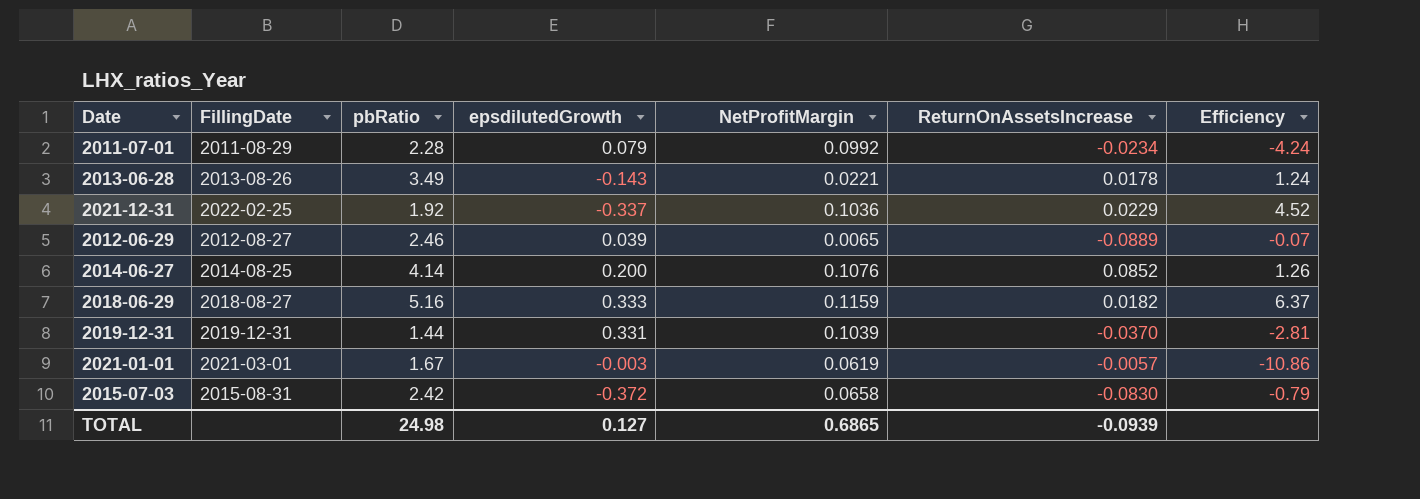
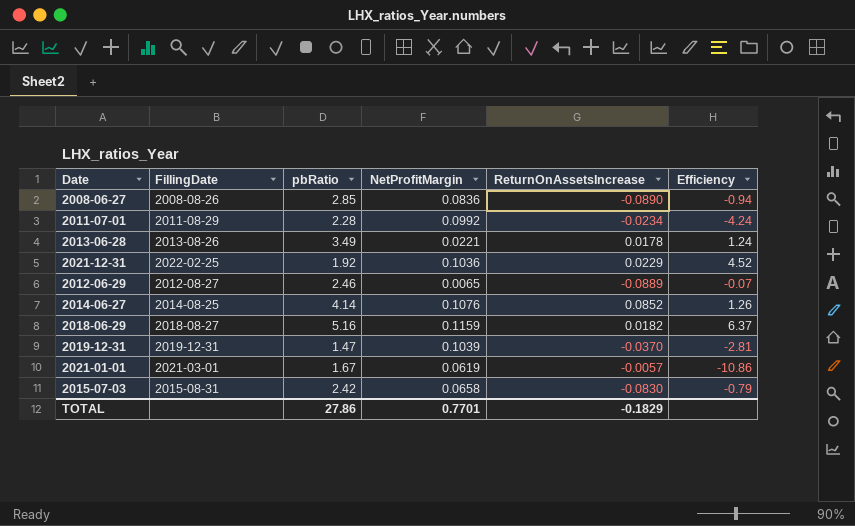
column epsdilutedGrowth | position: 4 -> none
row 2008-06-27: none -> 2008-08-26 | 2.85 | 0.0836 | -0.0890 | -0.94
2019-12-31 | pbRatio: 1.44 -> 1.47
TOTAL | pbRatio: 24.98 -> 27.86
TOTAL | NetProfitMargin: 0.6865 -> 0.7701
TOTAL | ReturnOnAssetsIncrease: -0.0939 -> -0.1829

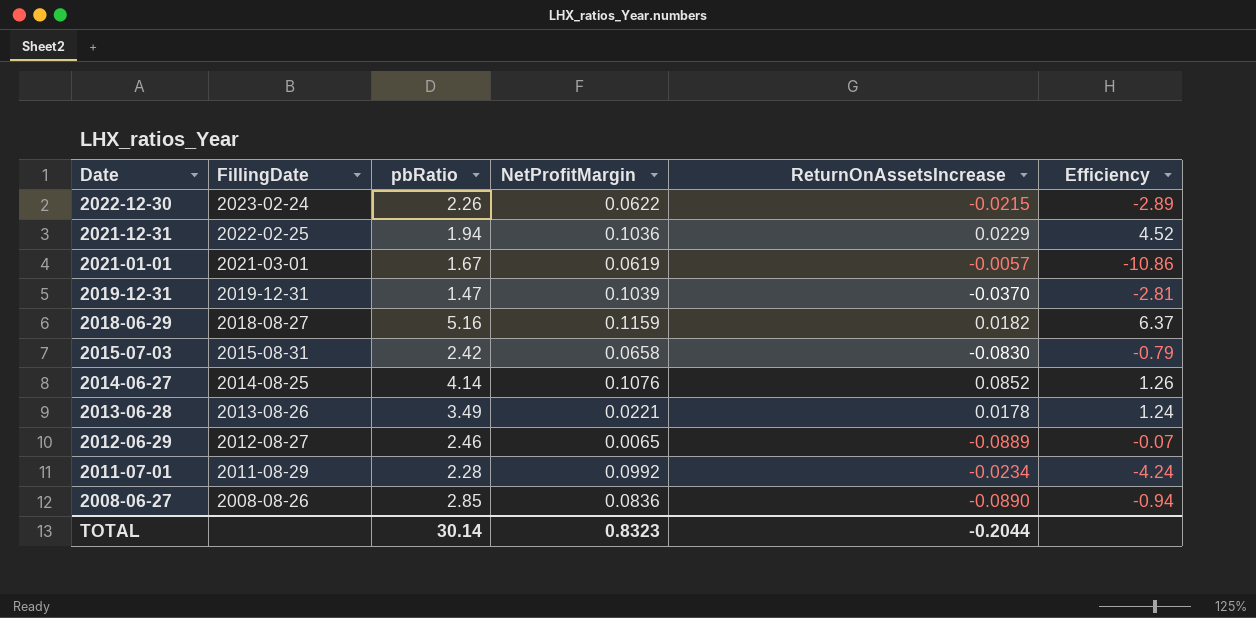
row order: none -> Date descending
row 2022-12-30: none -> 2023-02-24 | 2.26 | 0.0622 | -0.0215 | -2.89
2021-12-31 | pbRatio: 1.92 -> 1.94
TOTAL | pbRatio: 27.86 -> 30.14
TOTAL | NetProfitMargin: 0.7701 -> 0.8323
TOTAL | ReturnOnAssetsIncrease: -0.1829 -> -0.2044

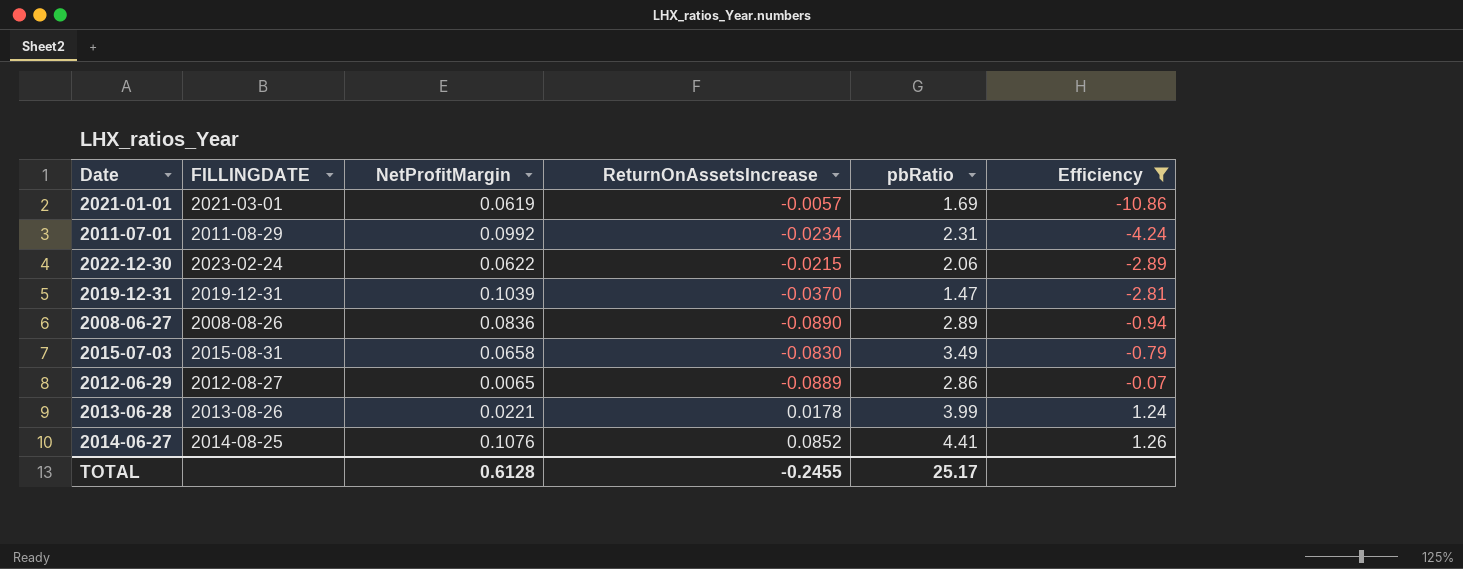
filter: none -> Efficiency <= 1.26
row order: Date descending -> Efficiency ascending
column name: FillingDate -> FILLINGDATE
column pbRatio | position: 3 -> 5
2021-01-01 | pbRatio: 1.67 -> 1.69
2011-07-01 | pbRatio: 2.28 -> 2.31
2022-12-30 | pbRatio: 2.26 -> 2.06
2008-06-27 | pbRatio: 2.85 -> 2.89
2015-07-03 | pbRatio: 2.42 -> 3.49
2012-06-29 | pbRatio: 2.46 -> 2.86
2013-06-28 | pbRatio: 3.49 -> 3.99
2014-06-27 | pbRatio: 4.14 -> 4.41
TOTAL | NetProfitMargin: 0.8323 -> 0.6128
TOTAL | ReturnOnAssetsIncrease: -0.2044 -> -0.2455
TOTAL | pbRatio: 30.14 -> 25.17

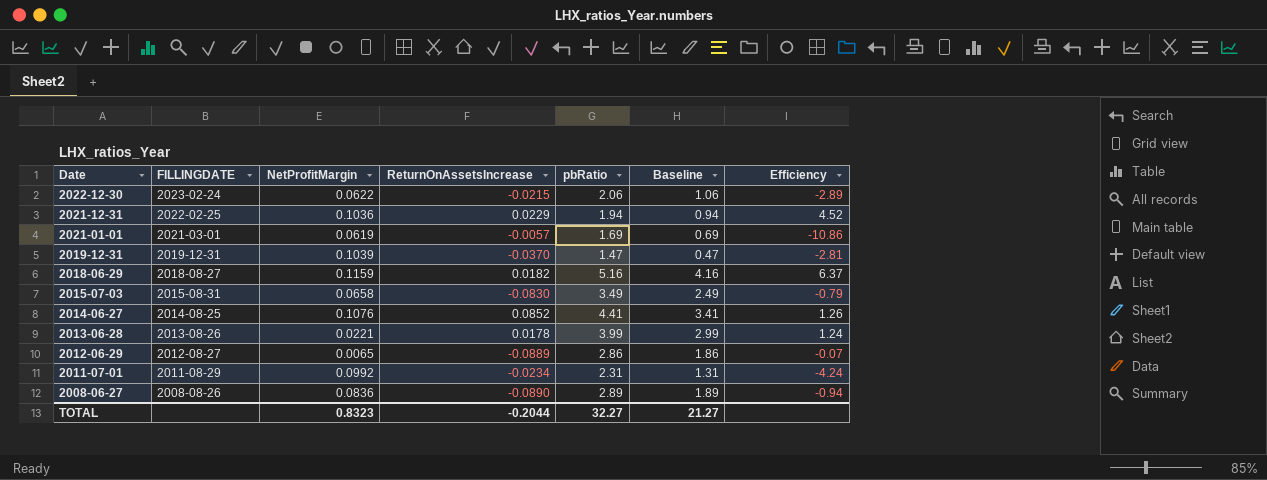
filter: Efficiency <= 1.26 -> none
row order: Efficiency ascending -> Date descending
column Baseline | formula: none -> [pbRatio] - 1
TOTAL | NetProfitMargin: 0.6128 -> 0.8323
TOTAL | ReturnOnAssetsIncrease: -0.2455 -> -0.2044
TOTAL | pbRatio: 25.17 -> 32.27

